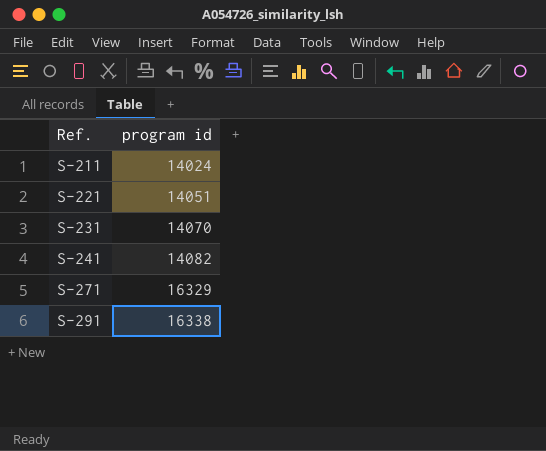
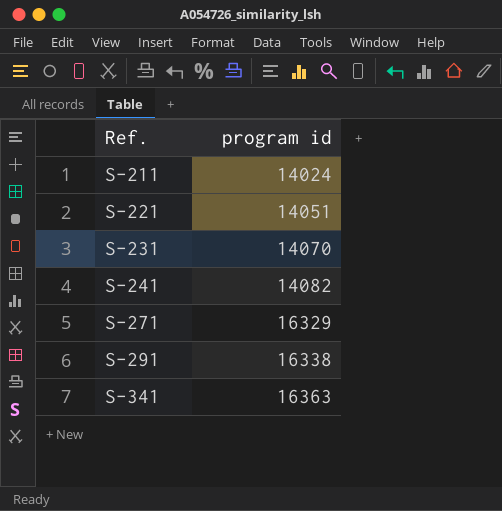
row S-341: none -> 16363

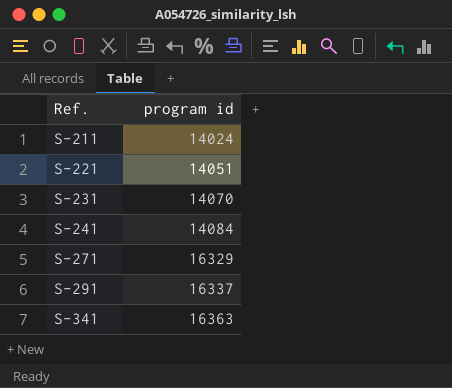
S-241 | program id: 14082 -> 14084
S-291 | program id: 16338 -> 16337

